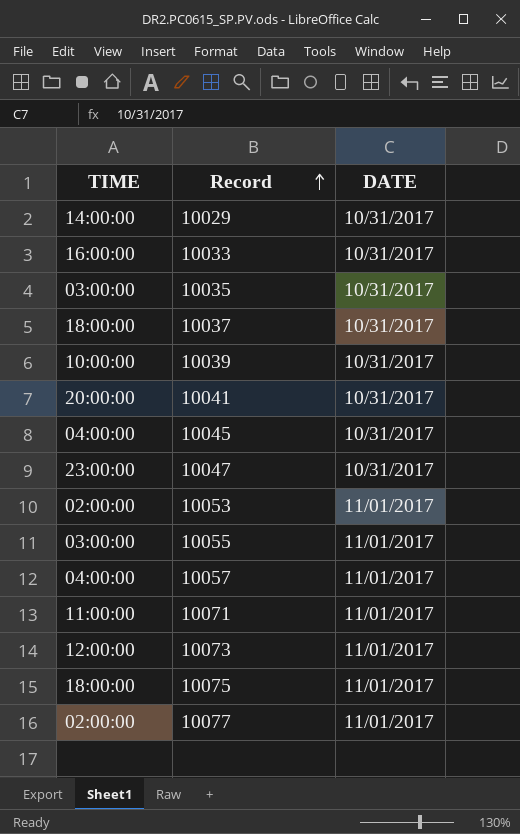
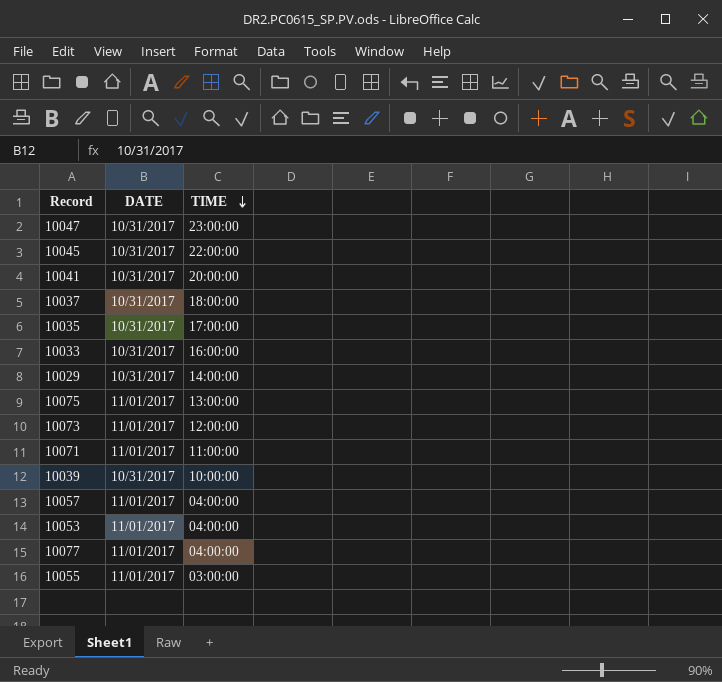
row order: Record ascending -> TIME descending
column TIME | position: 1 -> 3
10045 | TIME: 04:00:00 -> 22:00:00
10035 | TIME: 03:00:00 -> 17:00:00
10075 | TIME: 18:00:00 -> 13:00:00
10053 | TIME: 02:00:00 -> 04:00:00
10077 | TIME: 02:00:00 -> 04:00:00

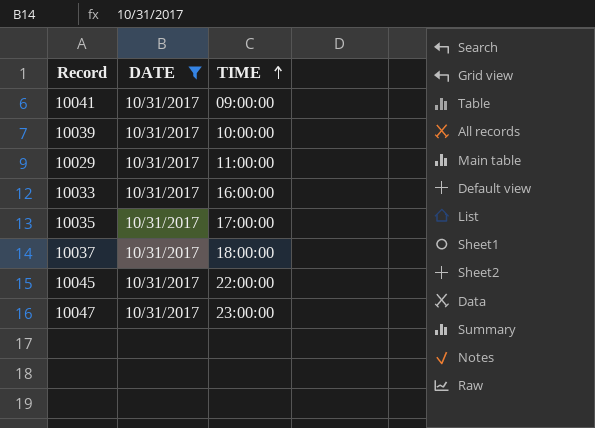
filter: none -> DATE = 10/31/2017
row order: TIME descending -> TIME ascending
10041 | TIME: 20:00:00 -> 09:00:00
10029 | TIME: 14:00:00 -> 11:00:00

